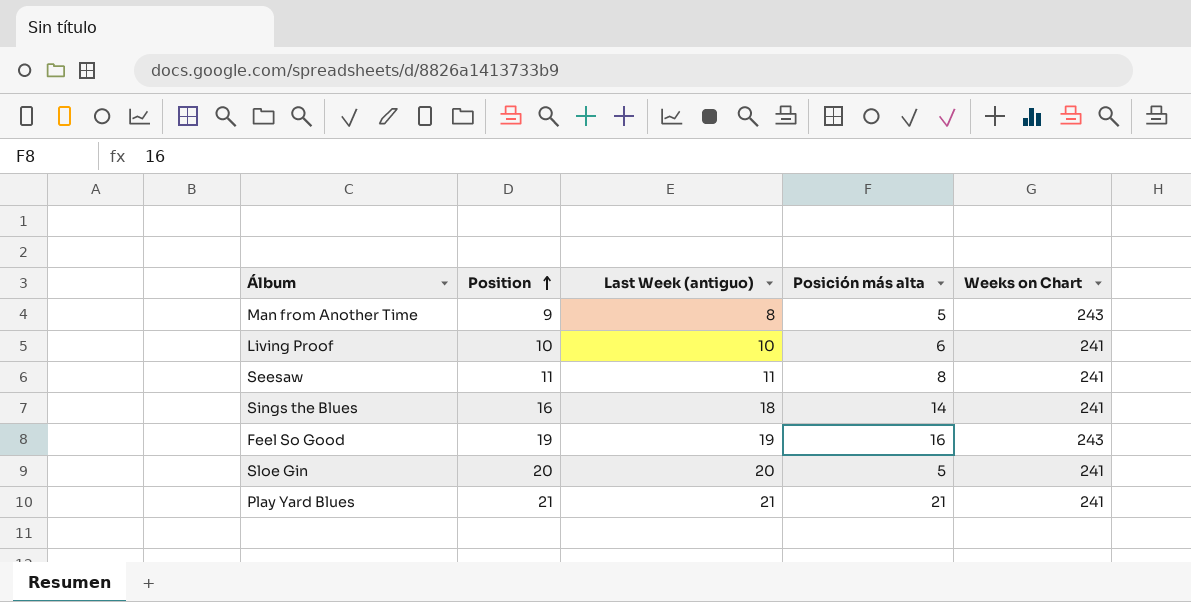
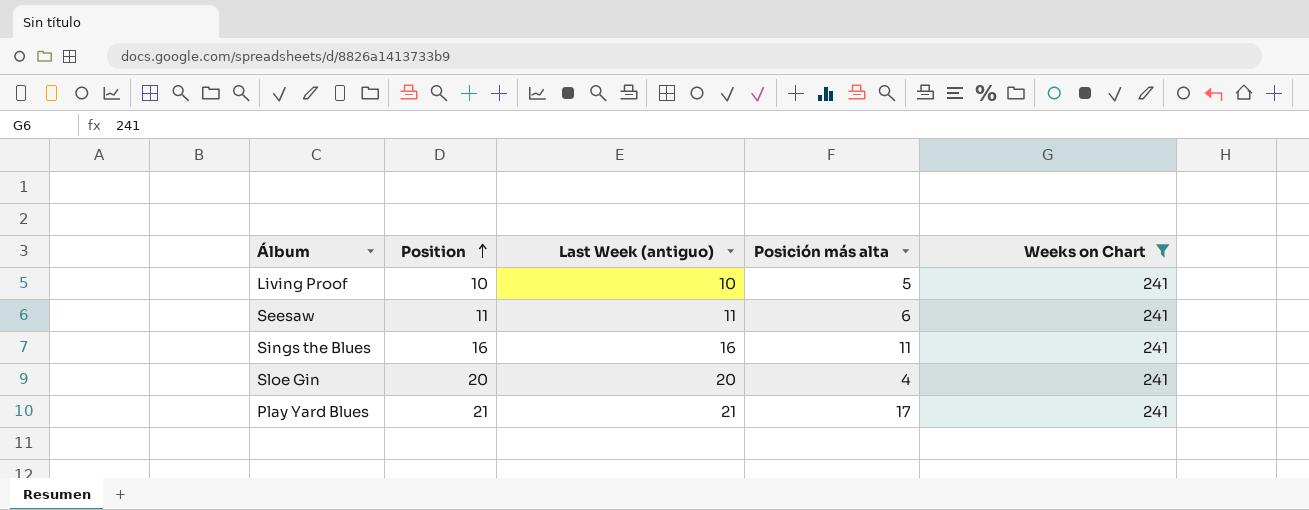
filter: none -> Weeks on Chart = 241
Living Proof | Posición más alta: 6 -> 5
Seesaw | Posición más alta: 8 -> 6
Sings the Blues | Last Week (antiguo): 18 -> 16
Sings the Blues | Posición más alta: 14 -> 11
Sloe Gin | Posición más alta: 5 -> 4
Play Yard Blues | Posición más alta: 21 -> 17

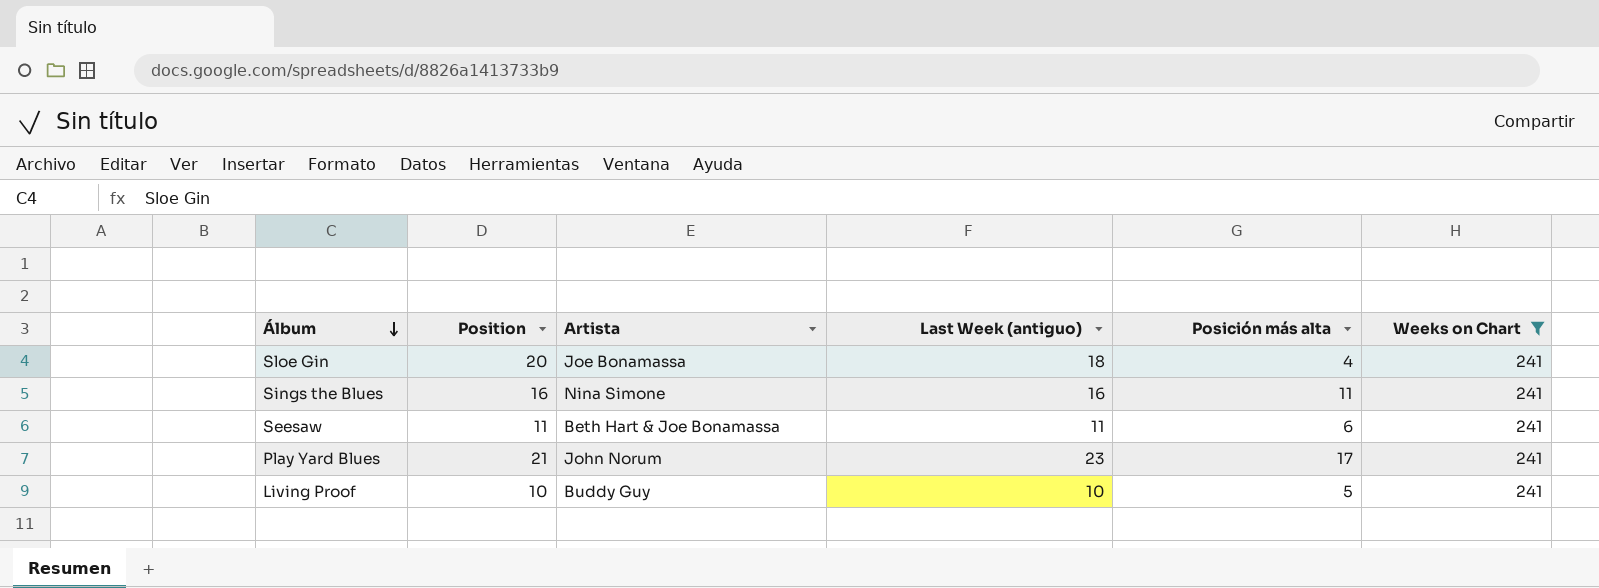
row order: Position ascending -> Álbum descending
column Artista | position: none -> 3
Sloe Gin | Last Week (antiguo): 20 -> 18
Play Yard Blues | Last Week (antiguo): 21 -> 23

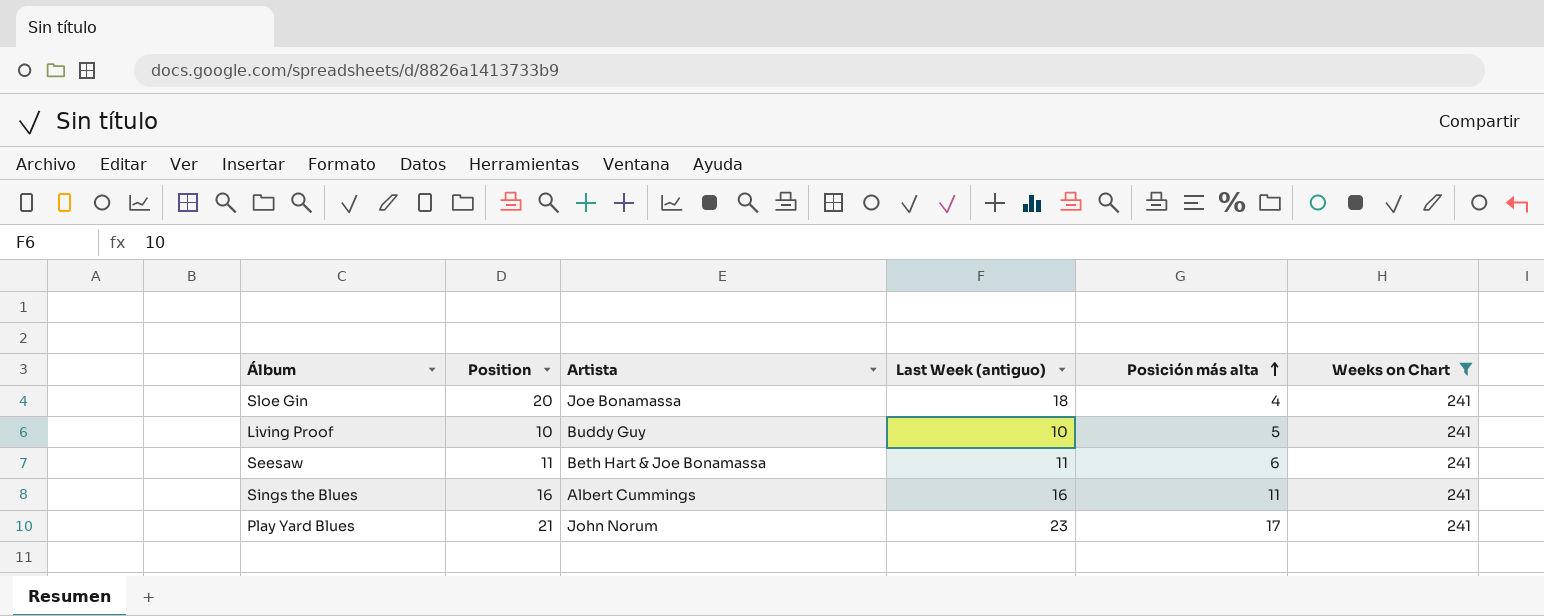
row order: Álbum descending -> Posición más alta ascending
Sings the Blues | Artista: Nina Simone -> Albert Cummings

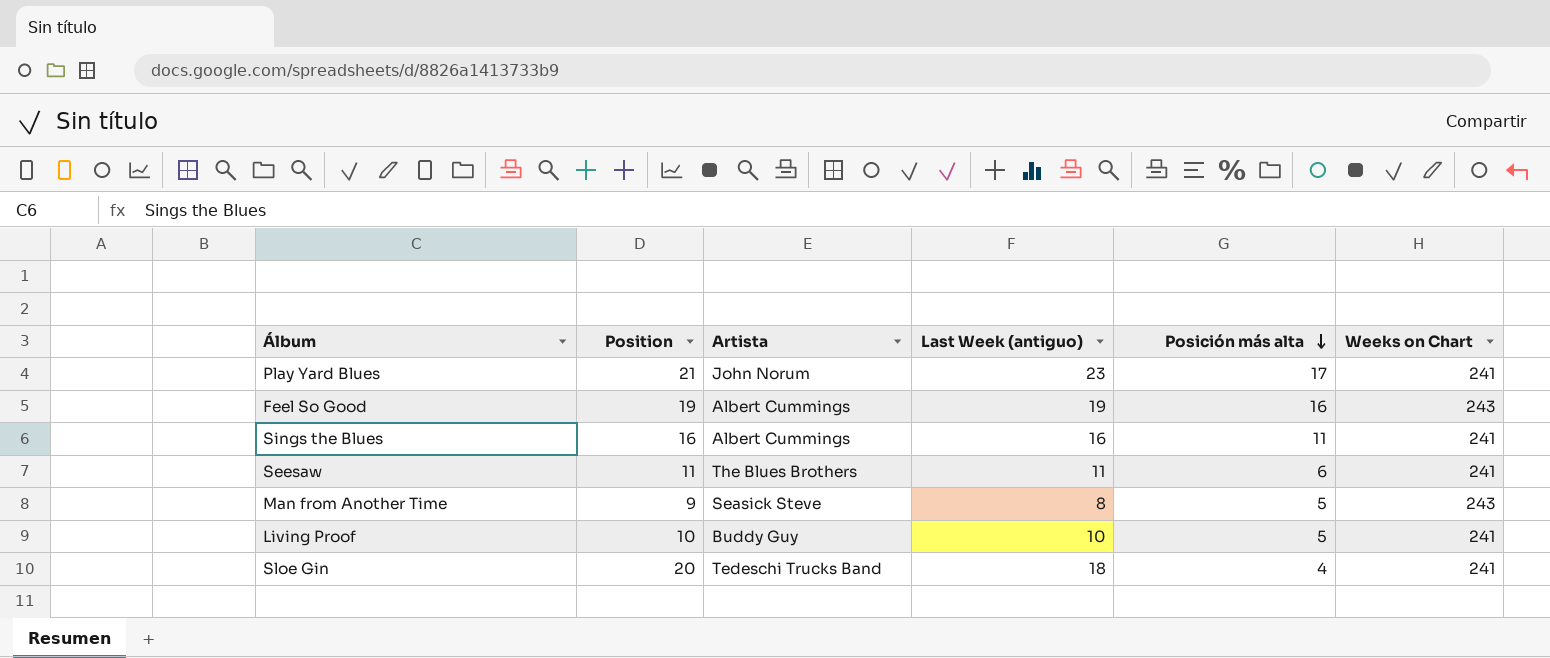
filter: Weeks on Chart = 241 -> none
row order: Posición más alta ascending -> Posición más alta descending
Seesaw | Artista: Beth Hart & Joe Bonamassa -> The Blues Brothers
Sloe Gin | Artista: Joe Bonamassa -> Tedeschi Trucks Band

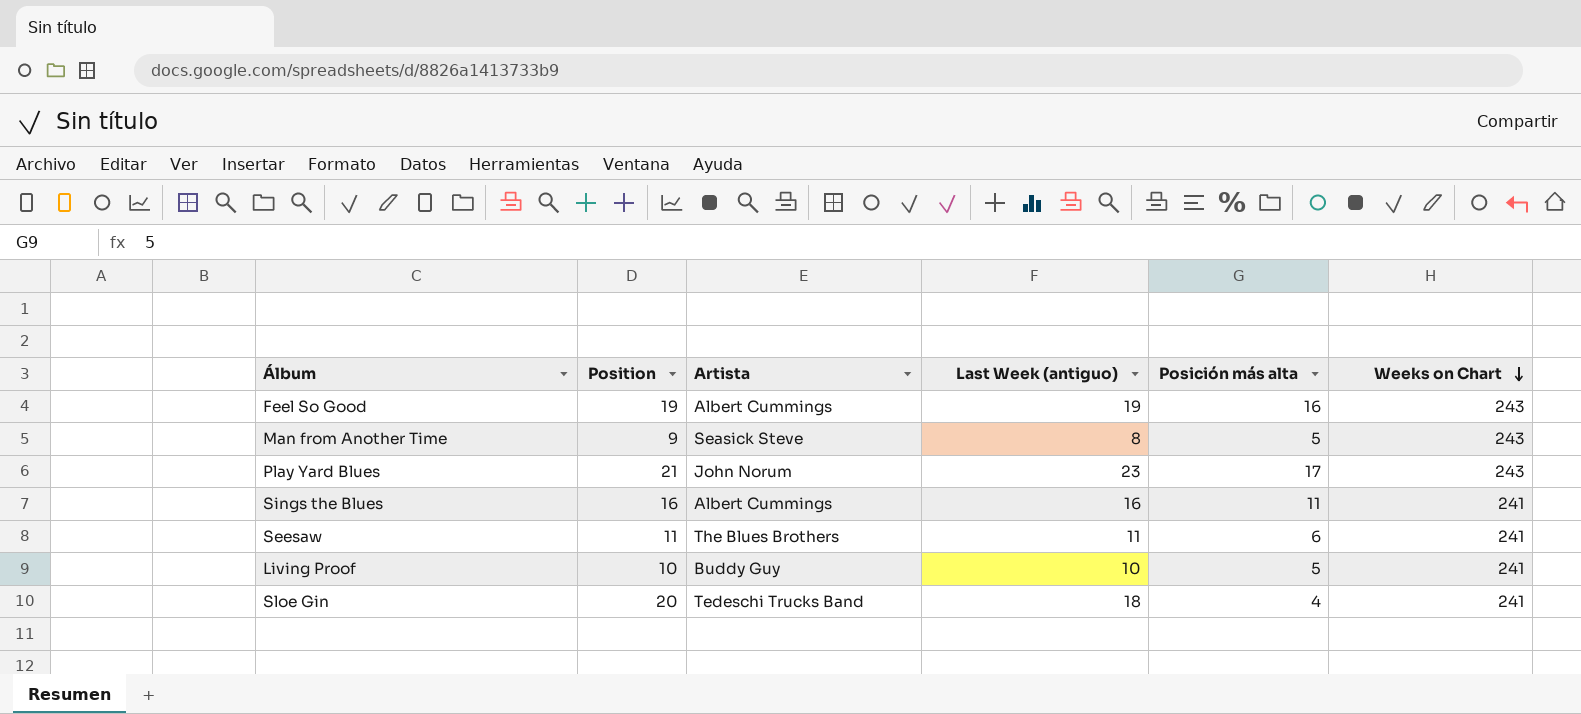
row order: Posición más alta descending -> Weeks on Chart descending
Play Yard Blues | Weeks on Chart: 241 -> 243

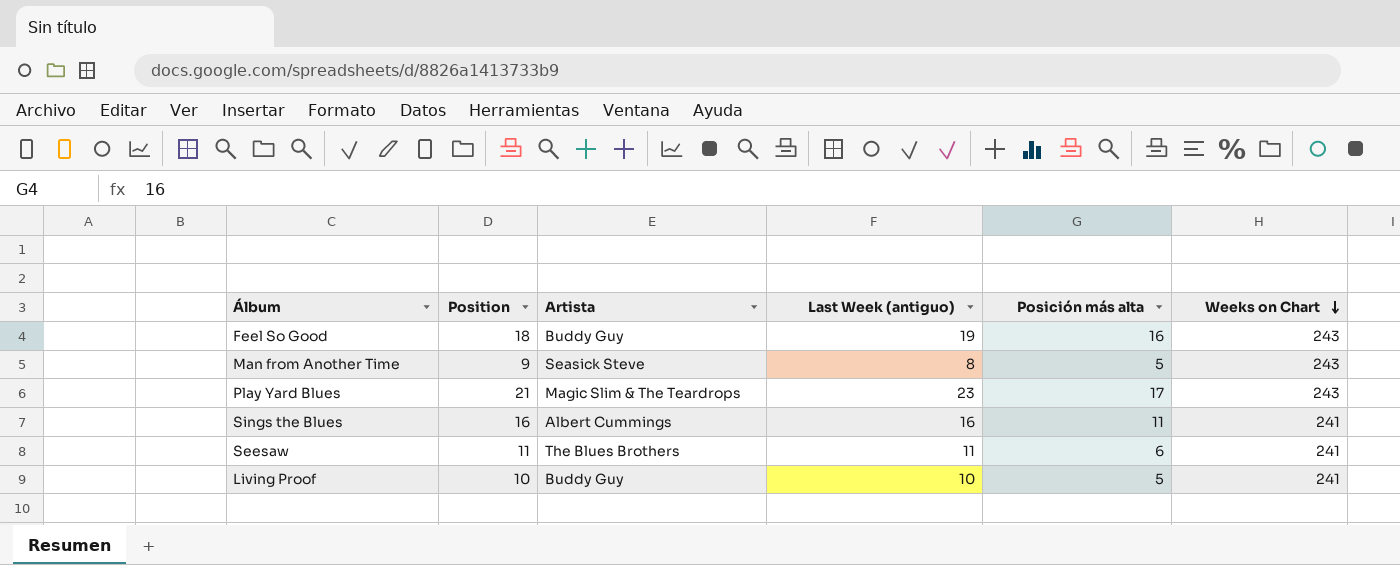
row Sloe Gin: 20 | Tedeschi Trucks Band | 18 | 4 | 241 -> none
Feel So Good | Position: 19 -> 18
Feel So Good | Artista: Albert Cummings -> Buddy Guy
Play Yard Blues | Artista: John Norum -> Magic Slim & The Teardrops

